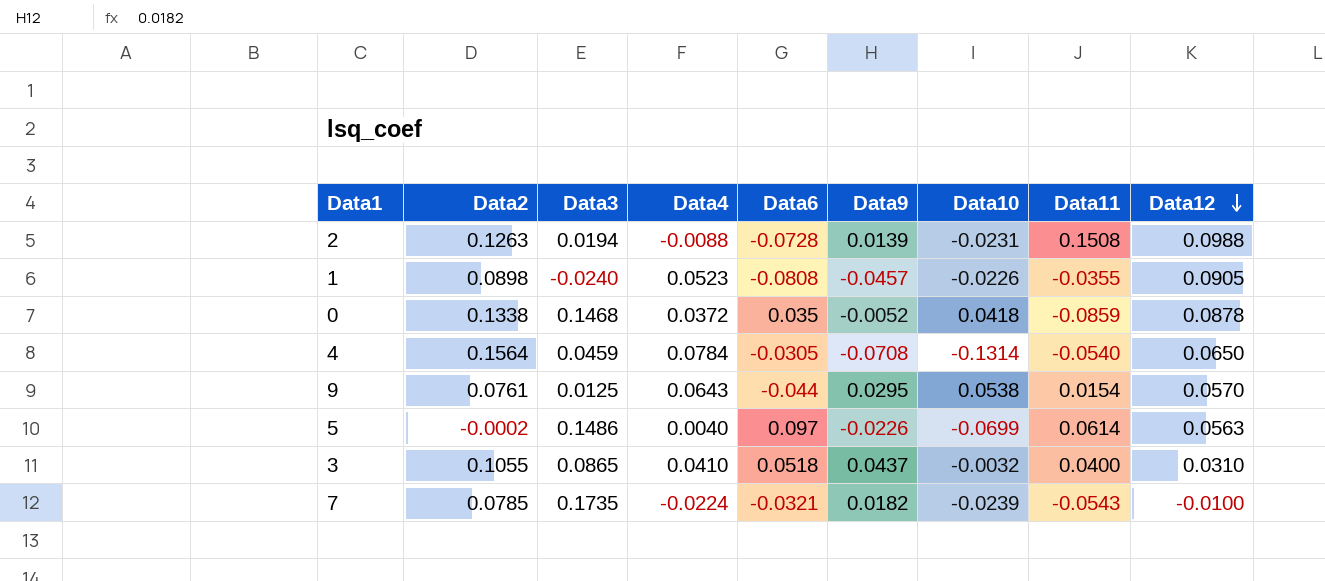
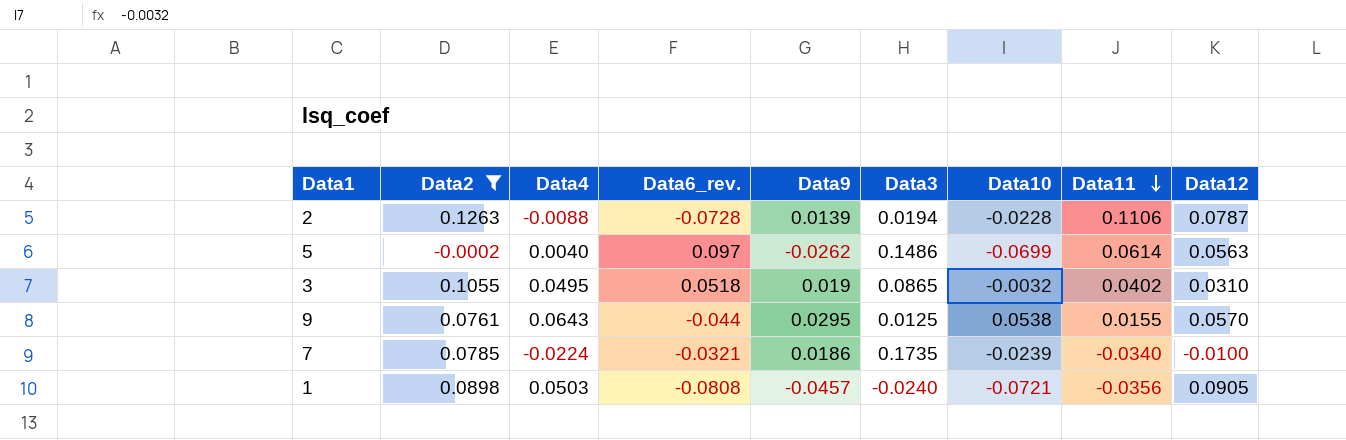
filter: none -> Data2 <= 0.1263
row order: Data12 descending -> Data11 descending
column name: Data6 -> Data6_rev.
column Data3 | position: 3 -> 6
2 | Data10: -0.0231 -> -0.0228
2 | Data11: 0.1508 -> 0.1106
2 | Data12: 0.0988 -> 0.0787
5 | Data9: -0.0226 -> -0.0262
3 | Data4: 0.0410 -> 0.0495
3 | Data9: 0.0437 -> 0.019
3 | Data11: 0.0400 -> 0.0402
9 | Data11: 0.0154 -> 0.0155
7 | Data9: 0.0182 -> 0.0186
7 | Data11: -0.0543 -> -0.0340
1 | Data4: 0.0523 -> 0.0503
1 | Data10: -0.0226 -> -0.0721
1 | Data11: -0.0355 -> -0.0356

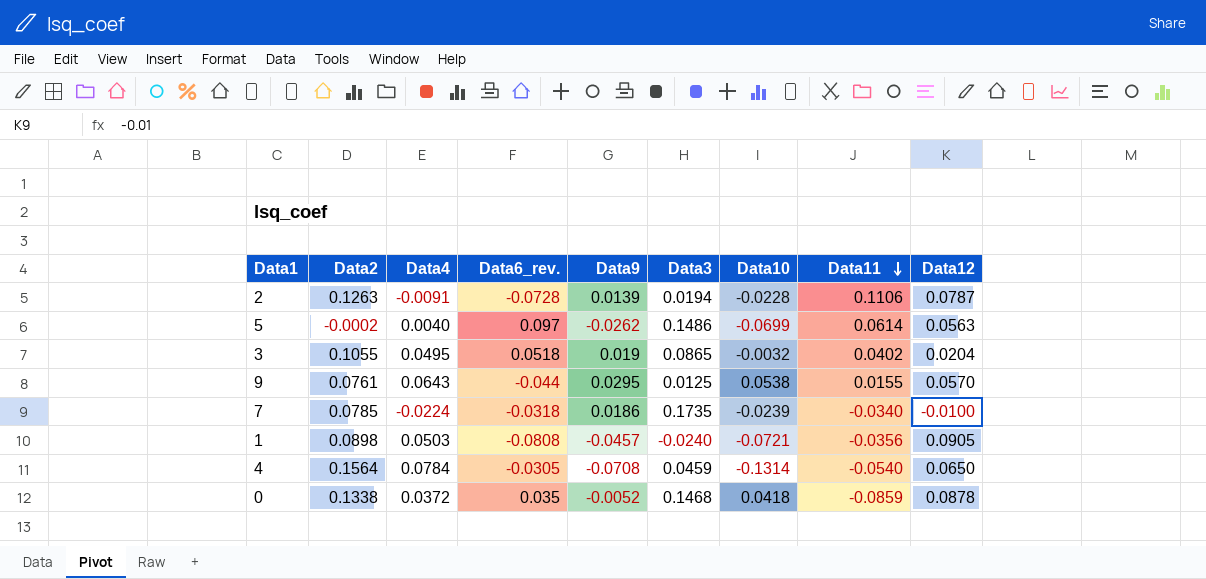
filter: Data2 <= 0.1263 -> none
2 | Data4: -0.0088 -> -0.0091
3 | Data12: 0.0310 -> 0.0204
7 | Data6_rev.: -0.0321 -> -0.0318

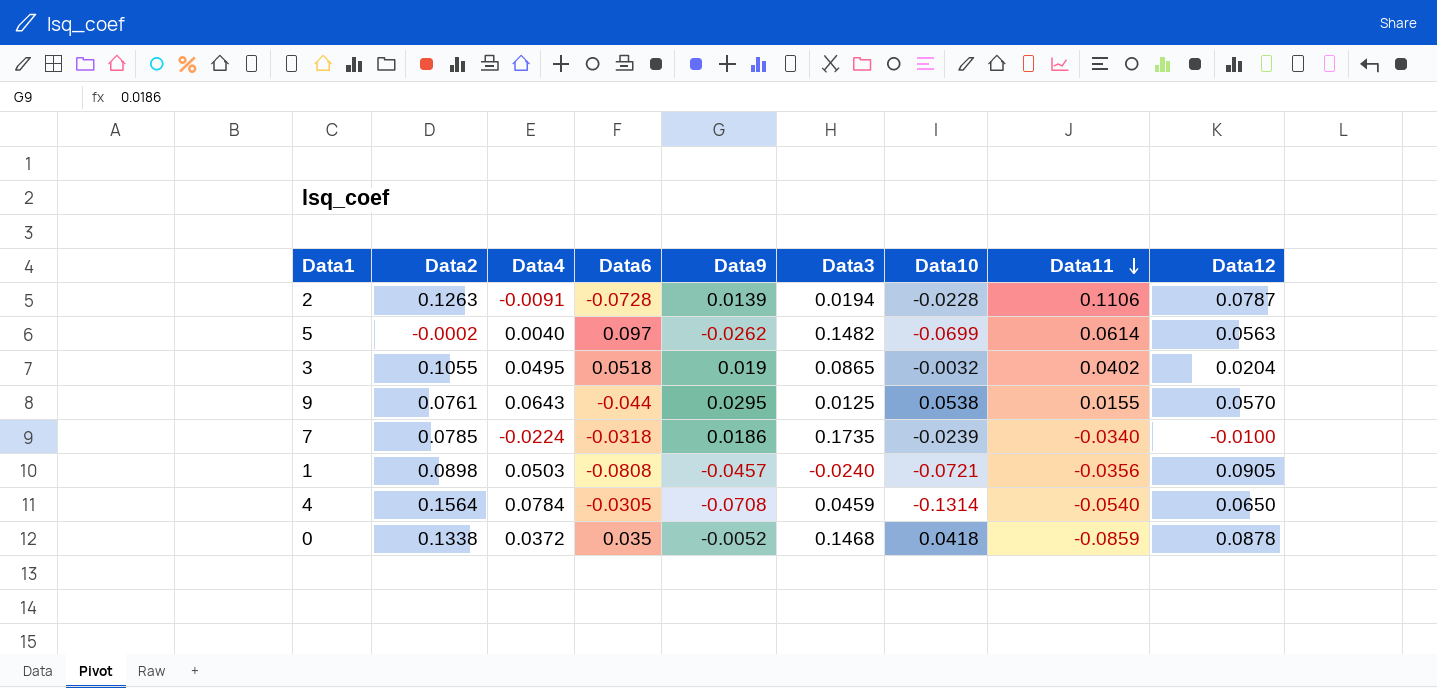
column name: Data6_rev. -> Data6
5 | Data3: 0.1486 -> 0.1482

